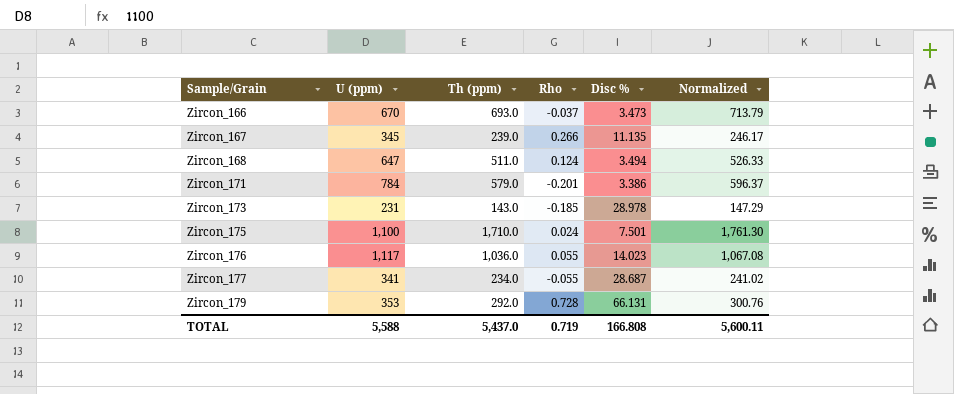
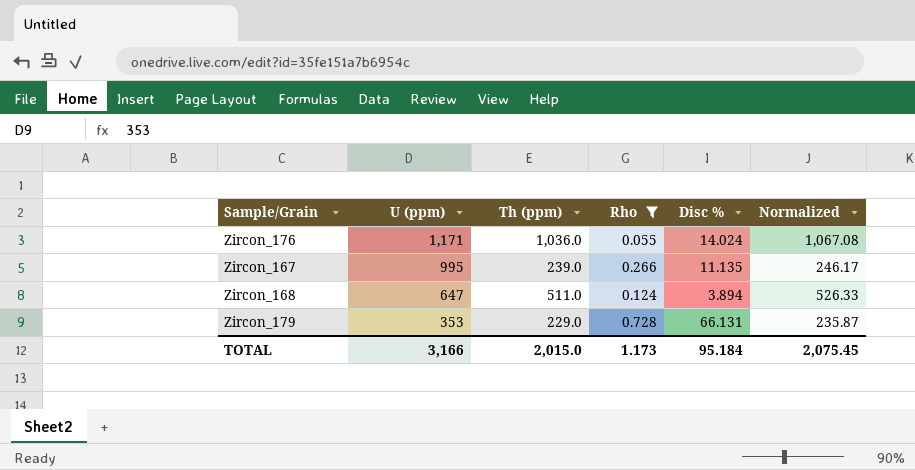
filter: none -> Rho >= 0.055
row order: Sample/Grain ascending -> U (ppm) descending
Zircon_176 | U (ppm): 1,117 -> 1,171
Zircon_176 | Disc %: 14.023 -> 14.024
Zircon_167 | U (ppm): 345 -> 995
Zircon_168 | Disc %: 3.494 -> 3.894
Zircon_179 | Th (ppm): 292.0 -> 229.0
Zircon_179 | Normalized: 300.76 -> 235.87
TOTAL | U (ppm): 5,588 -> 3,166
TOTAL | Th (ppm): 5,437.0 -> 2,015.0
TOTAL | Rho: 0.719 -> 1.173
TOTAL | Disc %: 166.808 -> 95.184
TOTAL | Normalized: 5,600.11 -> 2,075.45

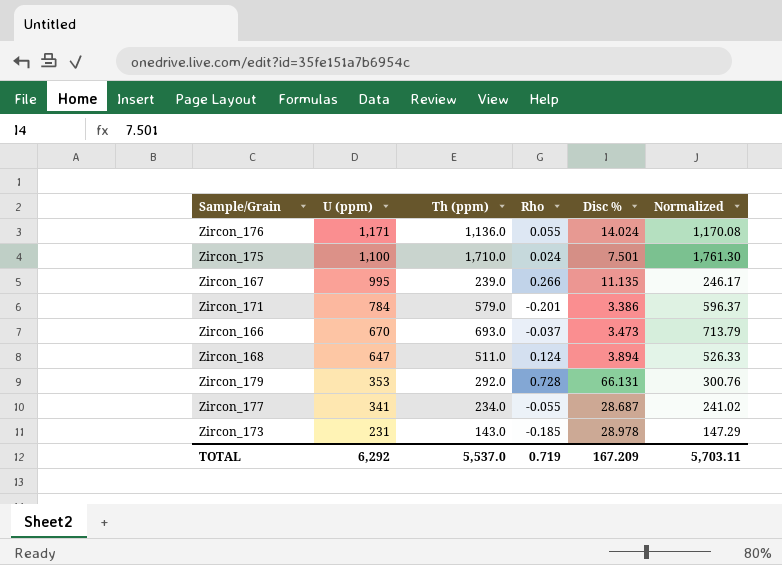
filter: Rho >= 0.055 -> none
Zircon_176 | Th (ppm): 1,036.0 -> 1,136.0
Zircon_176 | Normalized: 1,067.08 -> 1,170.08
Zircon_179 | Th (ppm): 229.0 -> 292.0
Zircon_179 | Normalized: 235.87 -> 300.76
TOTAL | U (ppm): 3,166 -> 6,292
TOTAL | Th (ppm): 2,015.0 -> 5,537.0
TOTAL | Rho: 1.173 -> 0.719
TOTAL | Disc %: 95.184 -> 167.209
TOTAL | Normalized: 2,075.45 -> 5,703.11

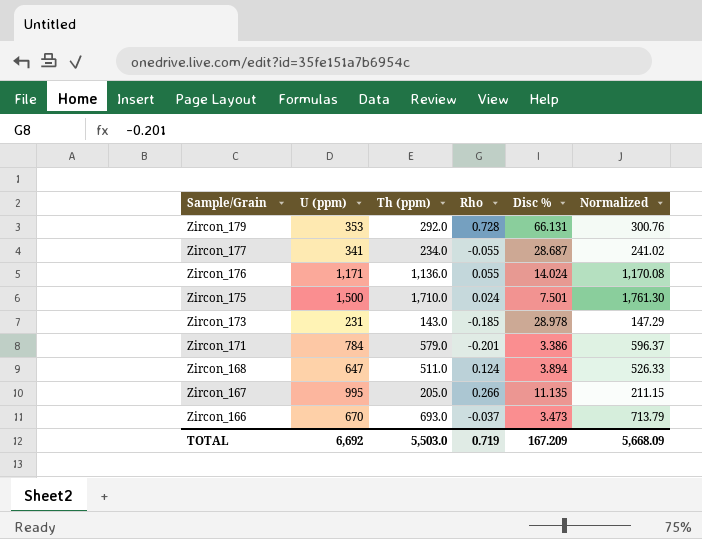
row order: U (ppm) descending -> Sample/Grain descending
Zircon_175 | U (ppm): 1,100 -> 1,500
Zircon_167 | Th (ppm): 239.0 -> 205.0
Zircon_167 | Normalized: 246.17 -> 211.15
TOTAL | U (ppm): 6,292 -> 6,692
TOTAL | Th (ppm): 5,537.0 -> 5,503.0
TOTAL | Normalized: 5,703.11 -> 5,668.09

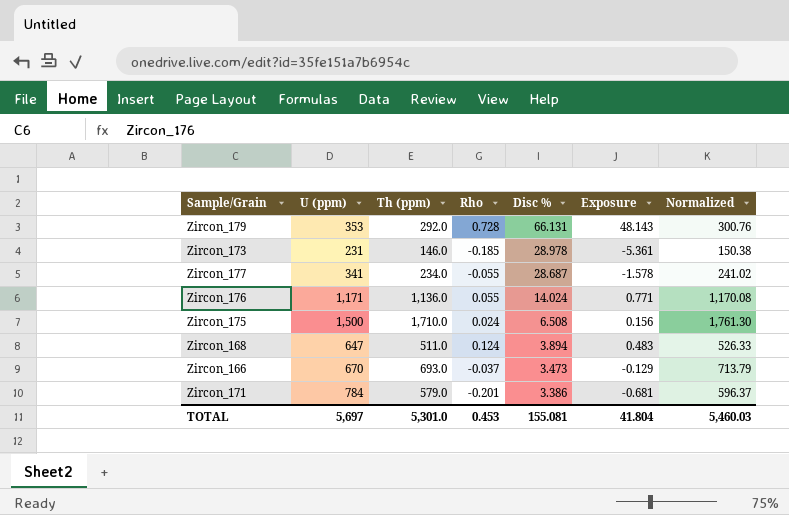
row order: Sample/Grain descending -> Disc % descending
column Exposure | formula: none -> [Rho] * [Disc %]
row Zircon_167: 995 | 205.0 | 0.266 | 11.135 | 211.15 -> none
Zircon_173 | Th (ppm): 143.0 -> 146.0
Zircon_173 | Normalized: 147.29 -> 150.38
Zircon_175 | Disc %: 7.501 -> 6.508
TOTAL | U (ppm): 6,692 -> 5,697
TOTAL | Th (ppm): 5,503.0 -> 5,301.0
TOTAL | Rho: 0.719 -> 0.453
TOTAL | Disc %: 167.209 -> 155.081
TOTAL | Normalized: 5,668.09 -> 5,460.03

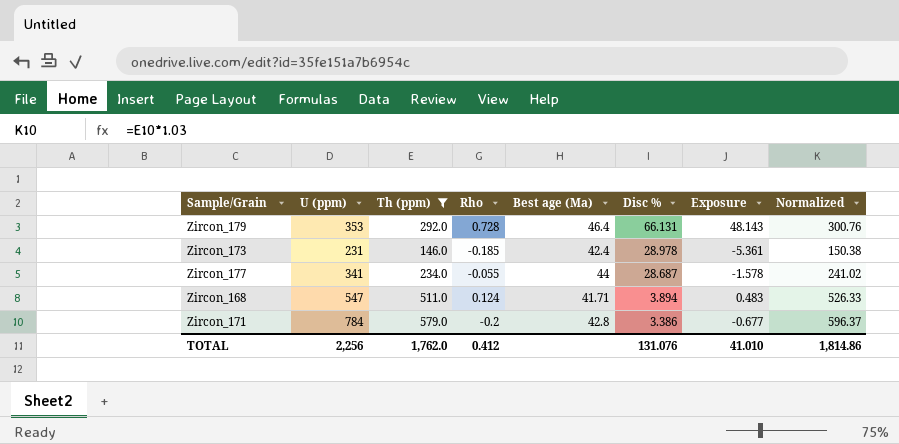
filter: none -> Th (ppm) <= 579.0
column Best age (Ma) | position: none -> 5
Zircon_168 | U (ppm): 647 -> 547
Zircon_171 | Rho: -0.201 -> -0.2
Zircon_171 | Exposure: -0.681 -> -0.677
TOTAL | U (ppm): 5,697 -> 2,256
TOTAL | Th (ppm): 5,301.0 -> 1,762.0
TOTAL | Rho: 0.453 -> 0.412
TOTAL | Disc %: 155.081 -> 131.076
TOTAL | Exposure: 41.804 -> 41.010
TOTAL | Normalized: 5,460.03 -> 1,814.86

